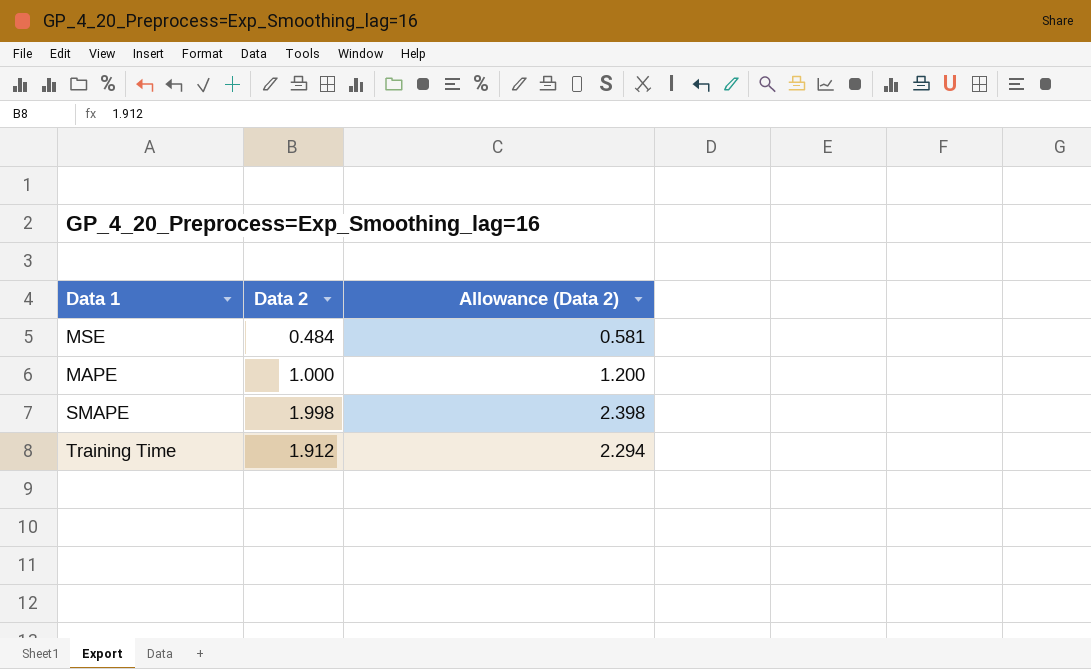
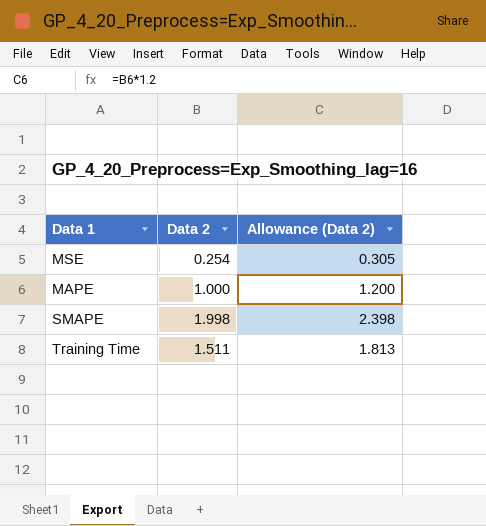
MSE | Data 2: 0.484 -> 0.254
MSE | Allowance (Data 2): 0.581 -> 0.305
Training Time | Data 2: 1.912 -> 1.511
Training Time | Allowance (Data 2): 2.294 -> 1.813

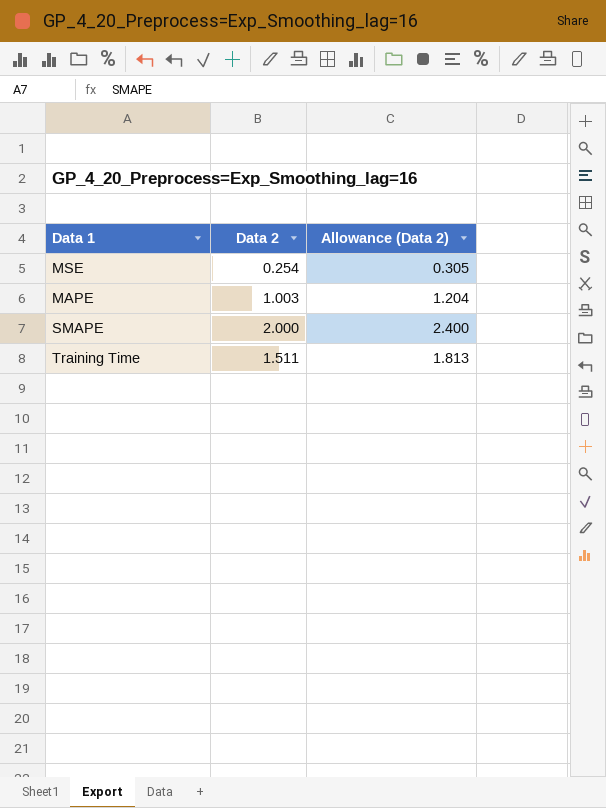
MAPE | Data 2: 1.000 -> 1.003
MAPE | Allowance (Data 2): 1.200 -> 1.204
SMAPE | Data 2: 1.998 -> 2.000
SMAPE | Allowance (Data 2): 2.398 -> 2.400

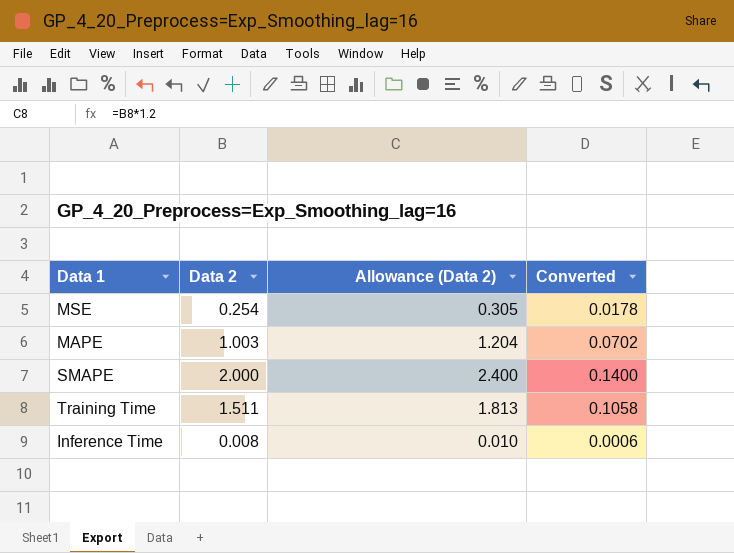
column Converted | formula: none -> [Data 2] * 0.07
row Inference Time: none -> 0.008 | 0.010 | 0.0006

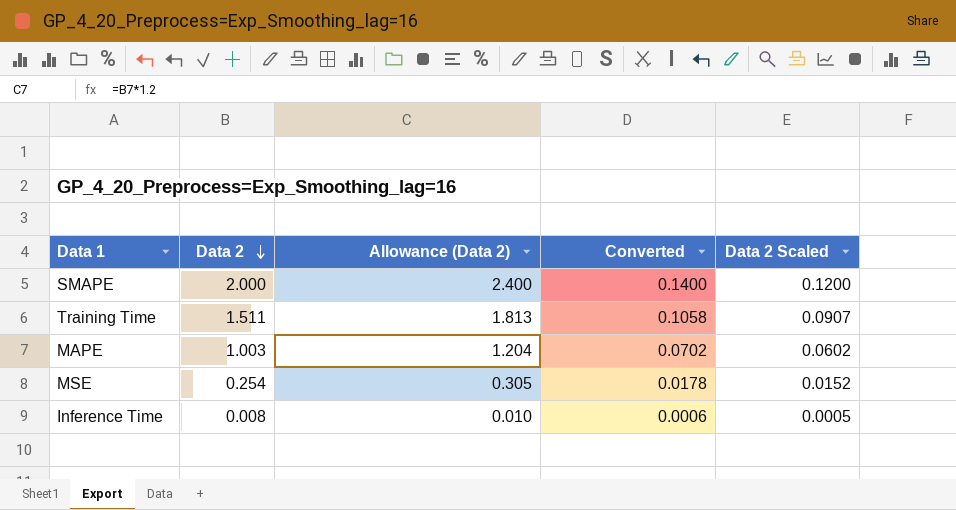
row order: none -> Data 2 descending
column Data 2 Scaled | formula: none -> [Data 2] * 0.06

